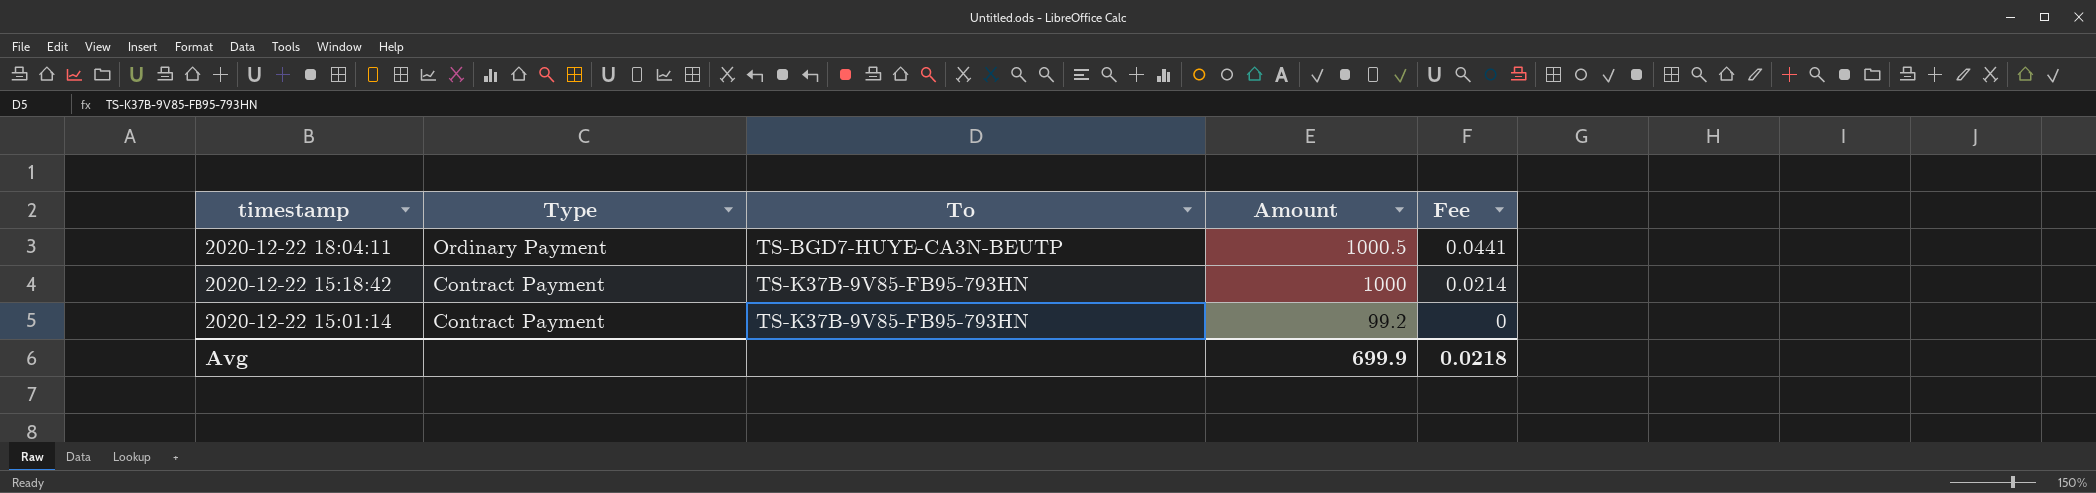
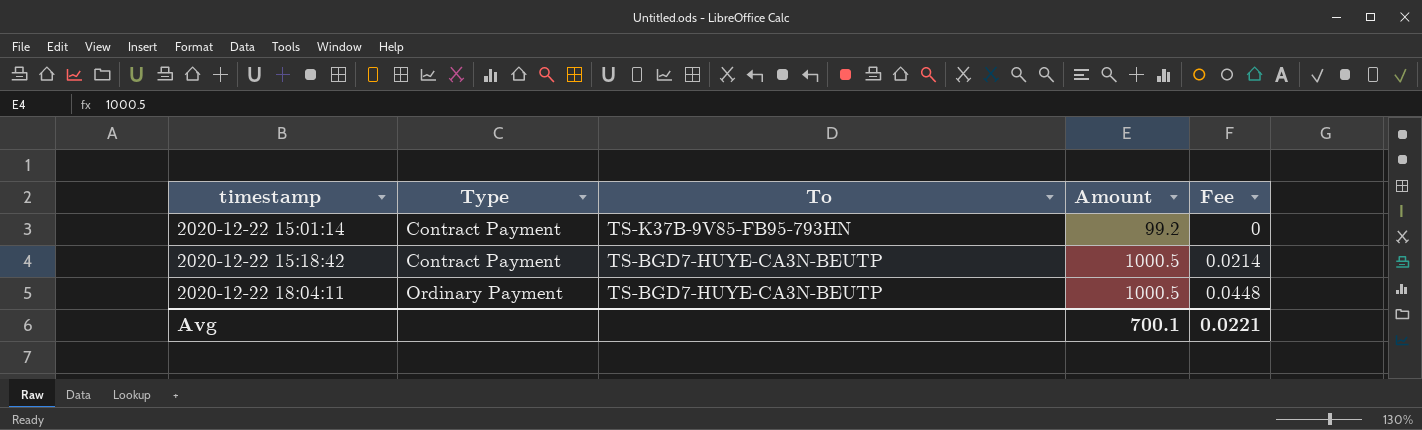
row order: timestamp descending -> timestamp ascending
2020-12-22 15:18:42 | To: TS-K37B-9V85-FB95-793HN -> TS-BGD7-HUYE-CA3N-BEUTP
2020-12-22 15:18:42 | Amount: 1000 -> 1000.5
2020-12-22 18:04:11 | Fee: 0.0441 -> 0.0448
Avg | Amount: 699.9 -> 700.1
Avg | Fee: 0.0218 -> 0.0221

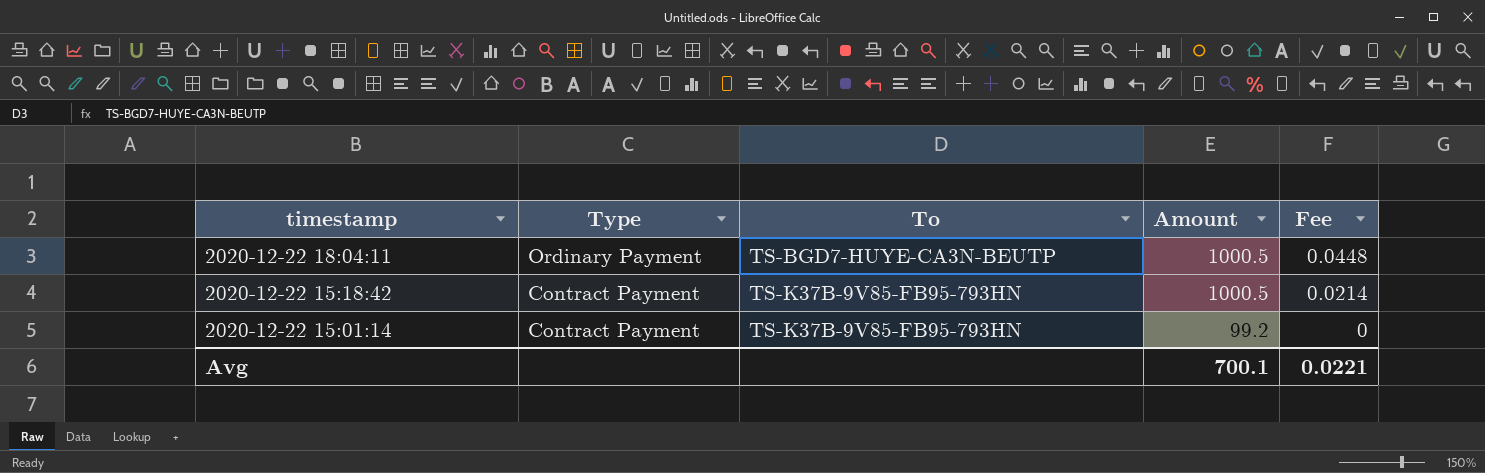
row order: timestamp ascending -> timestamp descending
2020-12-22 15:18:42 | To: TS-BGD7-HUYE-CA3N-BEUTP -> TS-K37B-9V85-FB95-793HN

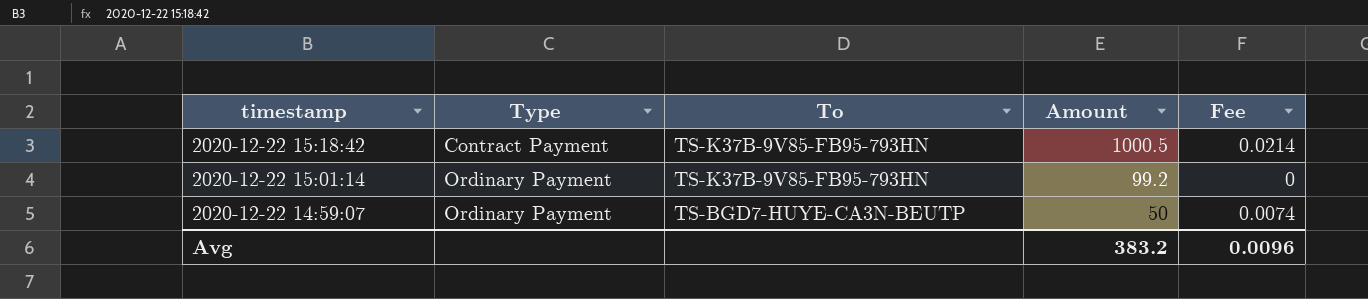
row 2020-12-22 18:04:11: Ordinary Payment | TS-BGD7-HUYE-CA3N-BEUTP | 1000.5 | 0.0448 -> none
2020-12-22 15:01:14 | Type: Contract Payment -> Ordinary Payment
row 2020-12-22 14:59:07: none -> Ordinary Payment | TS-BGD7-HUYE-CA3N-BEUTP | 50 | 0.0074
Avg | Amount: 700.1 -> 383.2
Avg | Fee: 0.0221 -> 0.0096

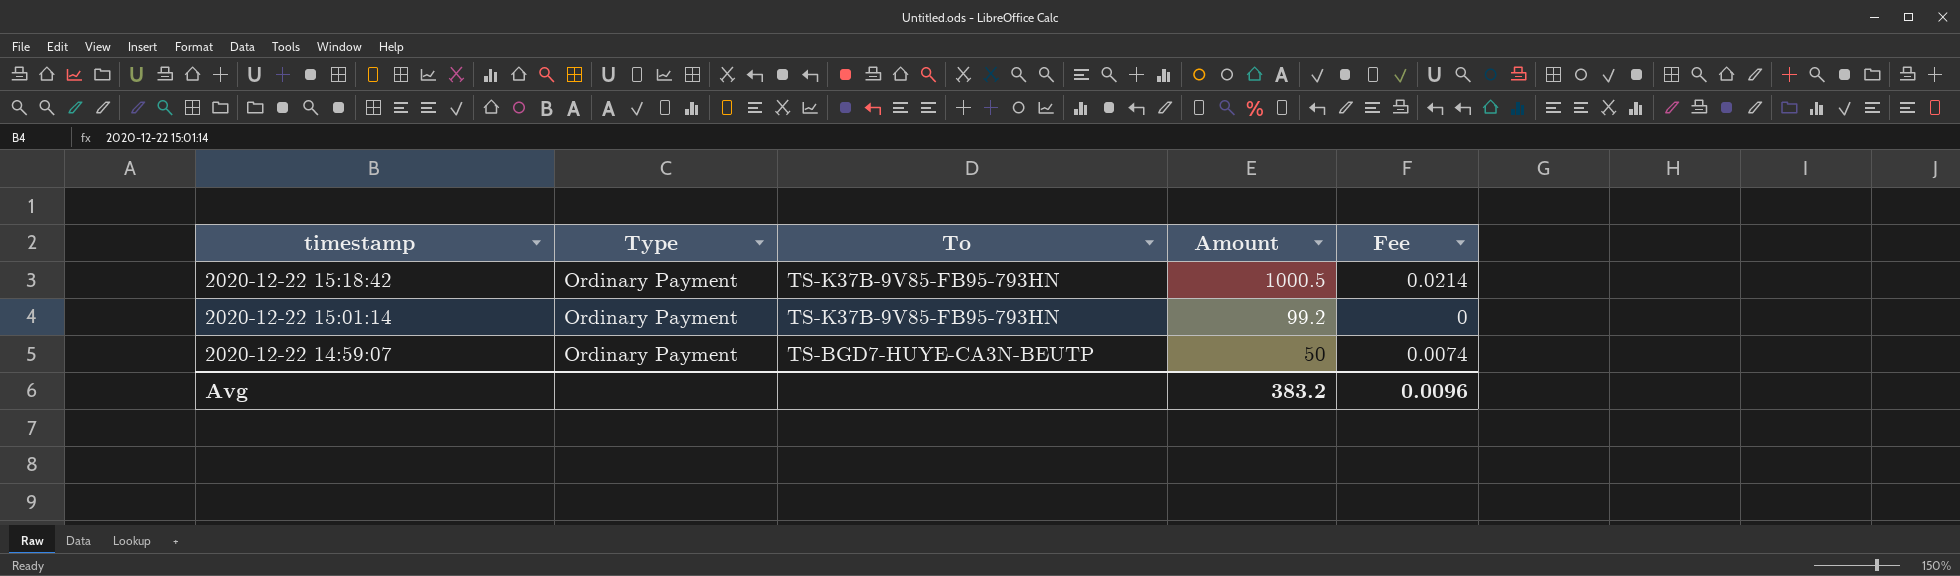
2020-12-22 15:18:42 | Type: Contract Payment -> Ordinary Payment

